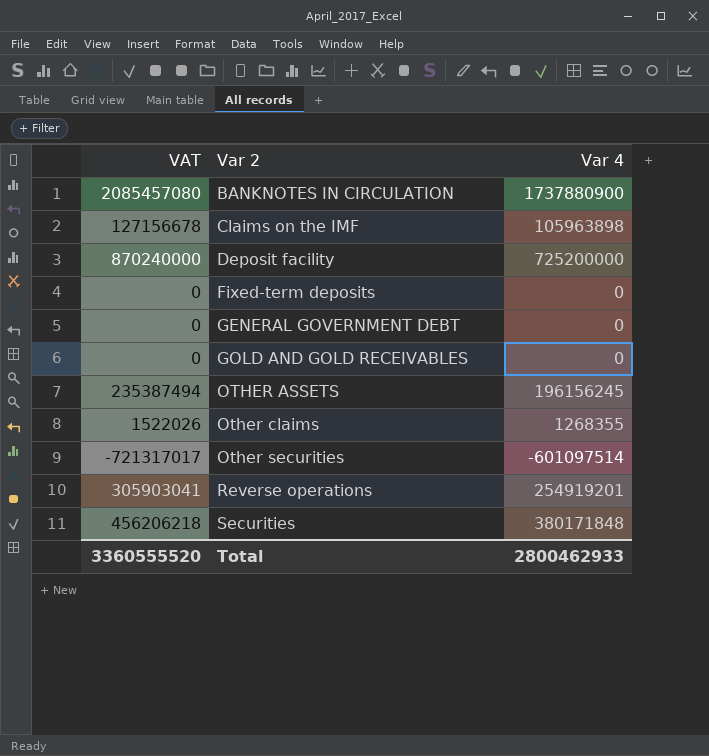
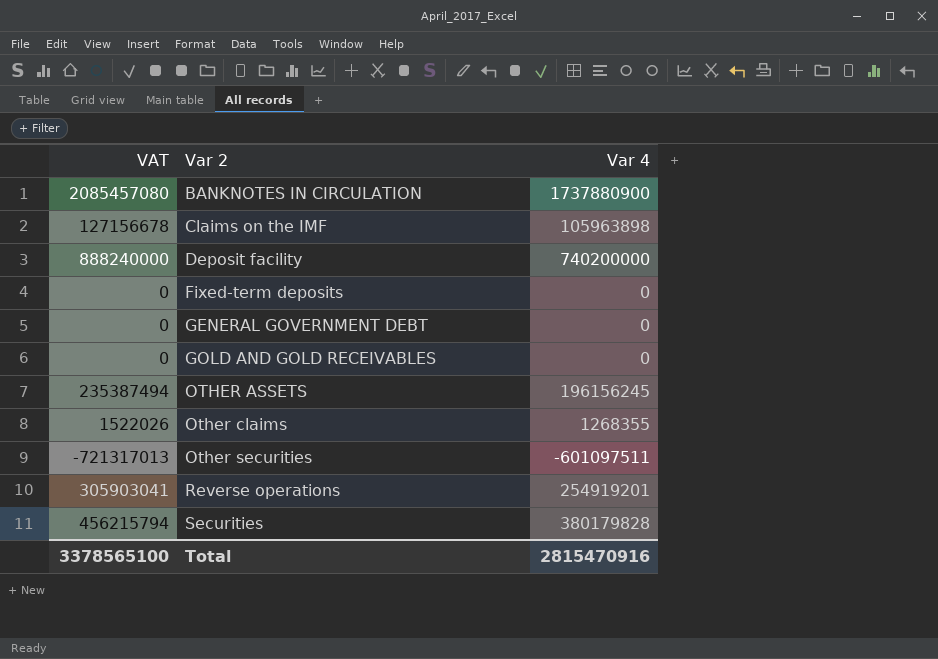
Deposit facility | VAT: 870240000 -> 888240000
Deposit facility | Var 4: 725200000 -> 740200000
Other securities | VAT: -721317017 -> -721317013
Other securities | Var 4: -601097514 -> -601097511
Securities | VAT: 456206218 -> 456215794
Securities | Var 4: 380171848 -> 380179828
Total | VAT: 3360555520 -> 3378565100
Total | Var 4: 2800462933 -> 2815470916

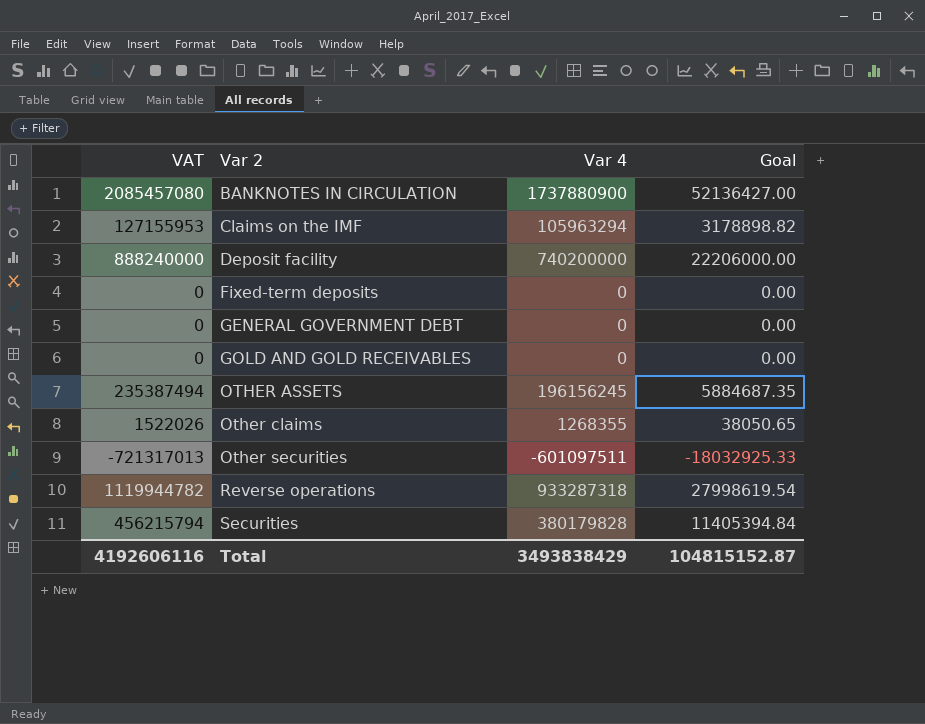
column Goal | formula: none -> [Var 4] * 0.03
Claims on the IMF | VAT: 127156678 -> 127155953
Claims on the IMF | Var 4: 105963898 -> 105963294
Reverse operations | VAT: 305903041 -> 1119944782
Reverse operations | Var 4: 254919201 -> 933287318
Total | VAT: 3378565100 -> 4192606116
Total | Var 4: 2815470916 -> 3493838429

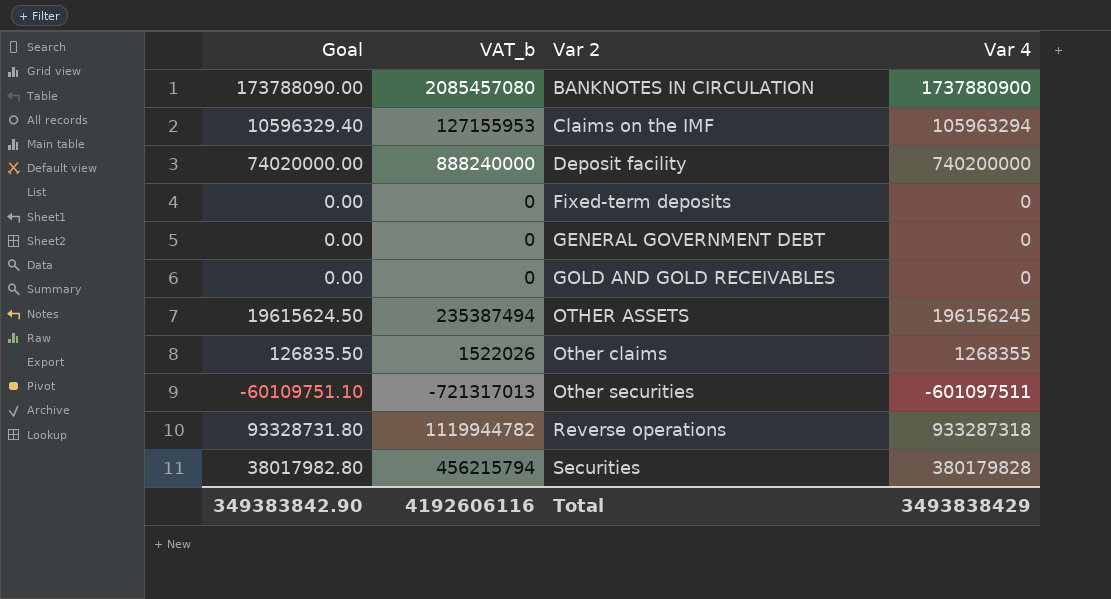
column Goal | formula: [Var 4] * 0.03 -> [Var 4] * 0.1
column Goal | position: 4 -> 1
column name: VAT -> VAT_b
Total | Goal: 104815152.87 -> 349383842.90

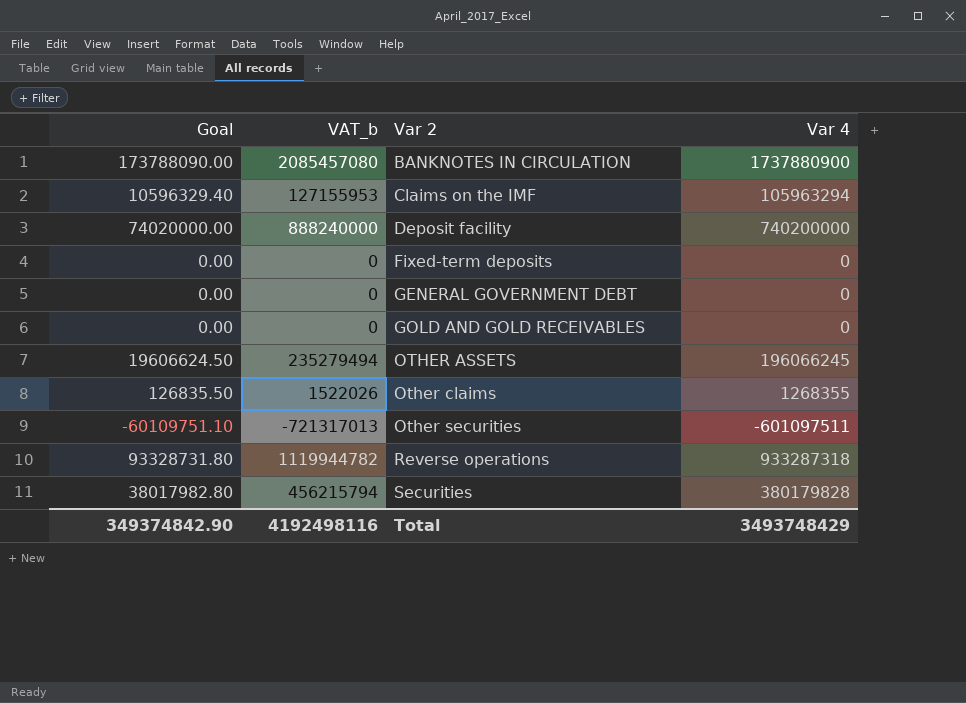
OTHER ASSETS | Goal: 19615624.50 -> 19606624.50
OTHER ASSETS | VAT_b: 235387494 -> 235279494
OTHER ASSETS | Var 4: 196156245 -> 196066245
Total | Goal: 349383842.90 -> 349374842.90
Total | VAT_b: 4192606116 -> 4192498116
Total | Var 4: 3493838429 -> 3493748429

